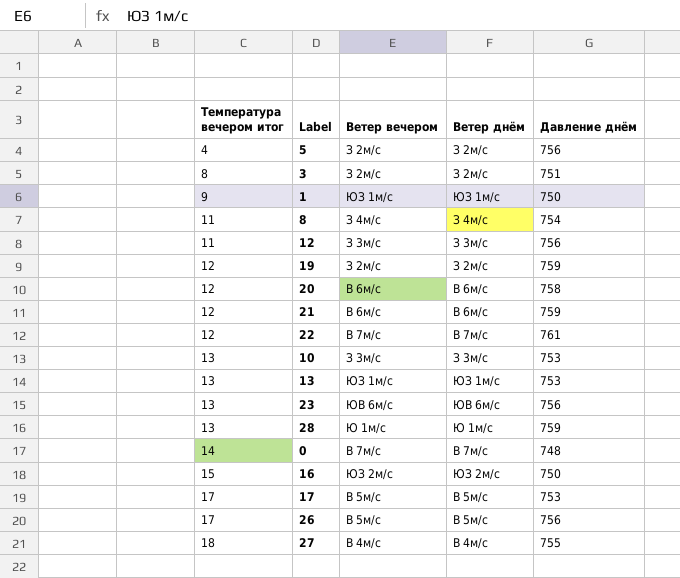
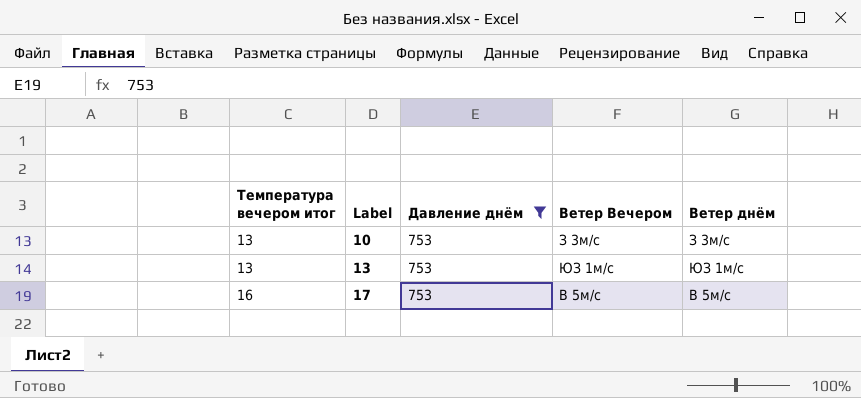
filter: none -> Давление днём = 753
column Давление днём | position: 5 -> 3
column name: Ветер вечером -> Ветер Вечером
17 | Температура вечером итог: 17 -> 16

